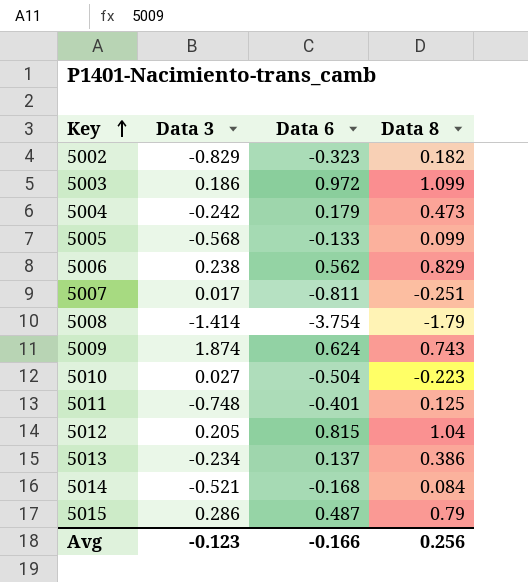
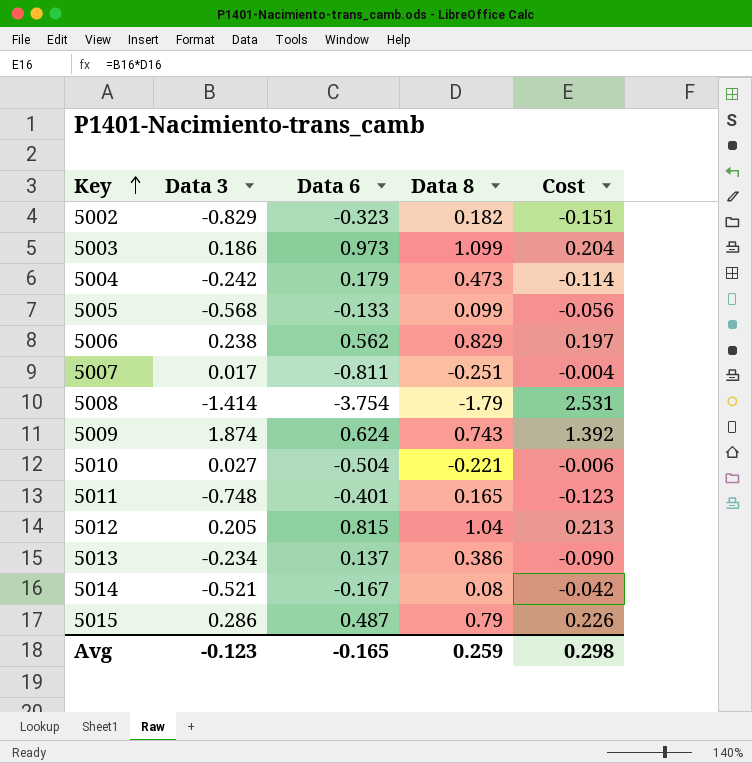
column Cost | formula: none -> [Data 3] * [Data 8]
5003 | Data 6: 0.972 -> 0.973
5010 | Data 8: -0.223 -> -0.221
5011 | Data 8: 0.125 -> 0.165
5014 | Data 6: -0.168 -> -0.167
5014 | Data 8: 0.084 -> 0.08
Avg | Data 6: -0.166 -> -0.165
Avg | Data 8: 0.256 -> 0.259

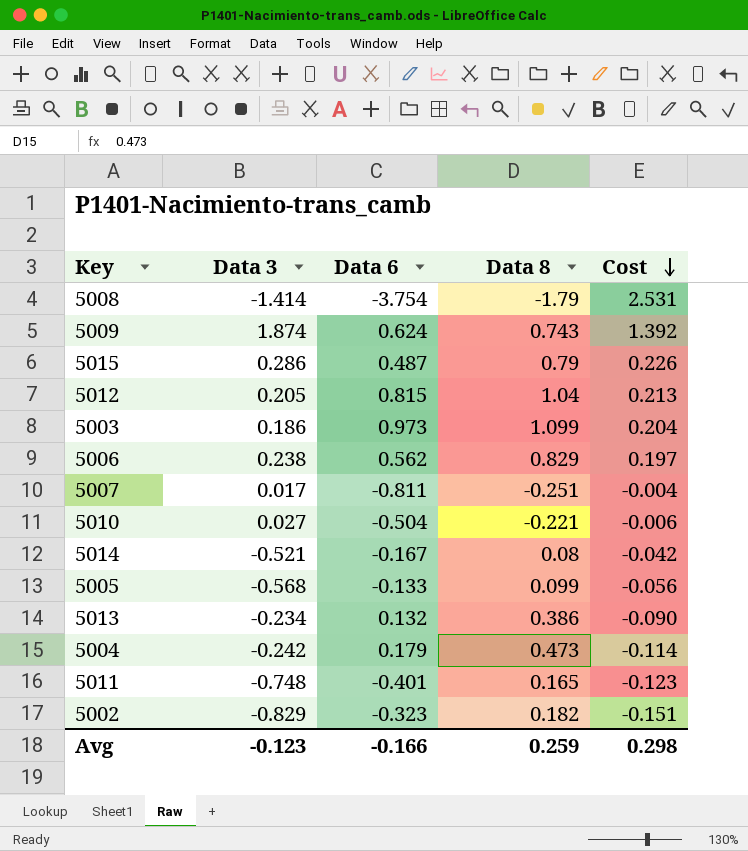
row order: Key ascending -> Cost descending
5013 | Data 6: 0.137 -> 0.132
Avg | Data 6: -0.165 -> -0.166

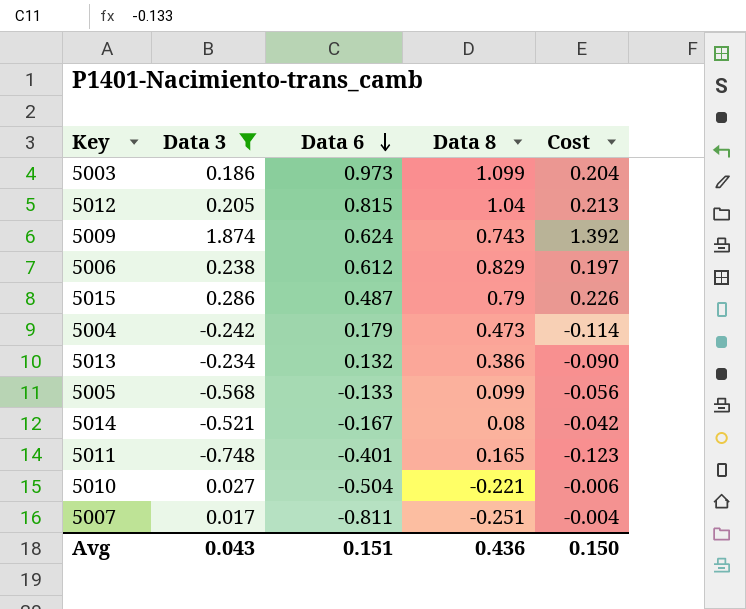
filter: none -> Data 3 >= -0.748
row order: Cost descending -> Data 6 descending
5006 | Data 6: 0.562 -> 0.612
Avg | Data 3: -0.123 -> 0.043
Avg | Data 6: -0.166 -> 0.151
Avg | Data 8: 0.259 -> 0.436
Avg | Cost: 0.298 -> 0.150

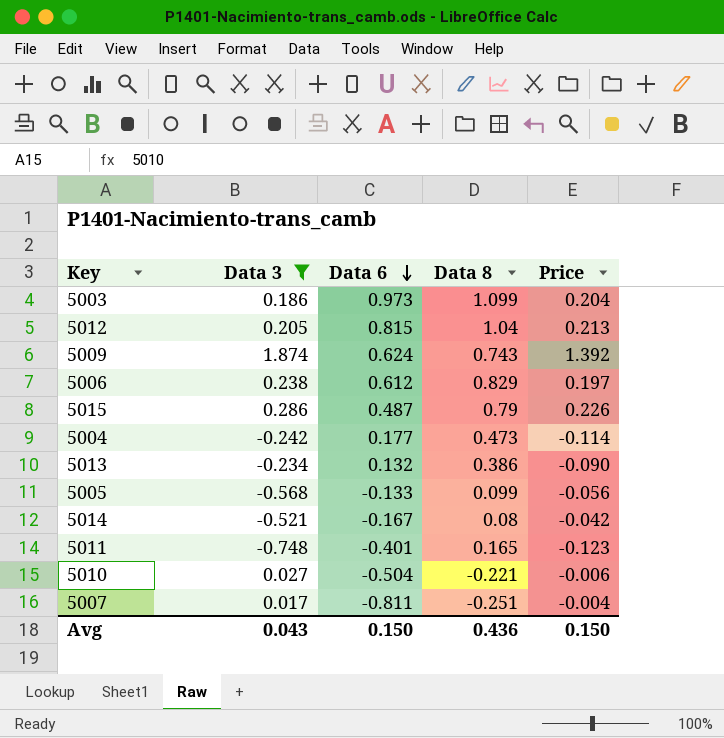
column name: Cost -> Price
5004 | Data 6: 0.179 -> 0.177
Avg | Data 6: 0.151 -> 0.150

